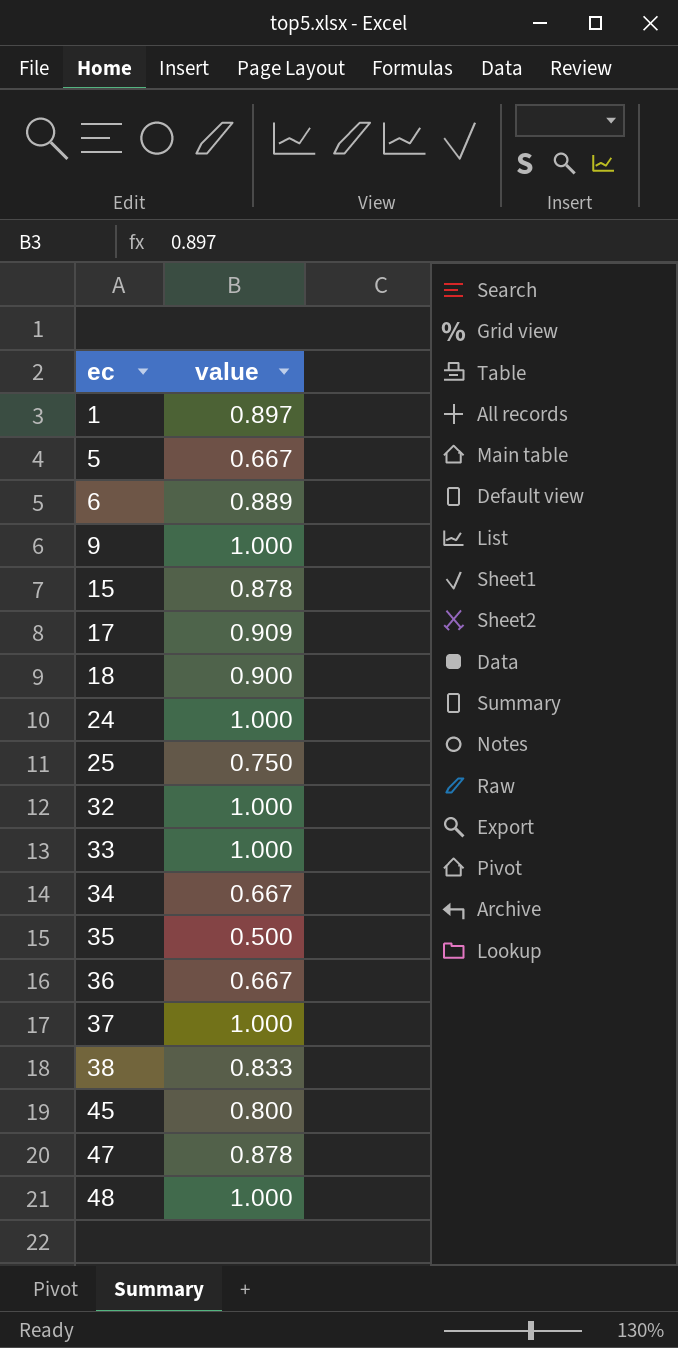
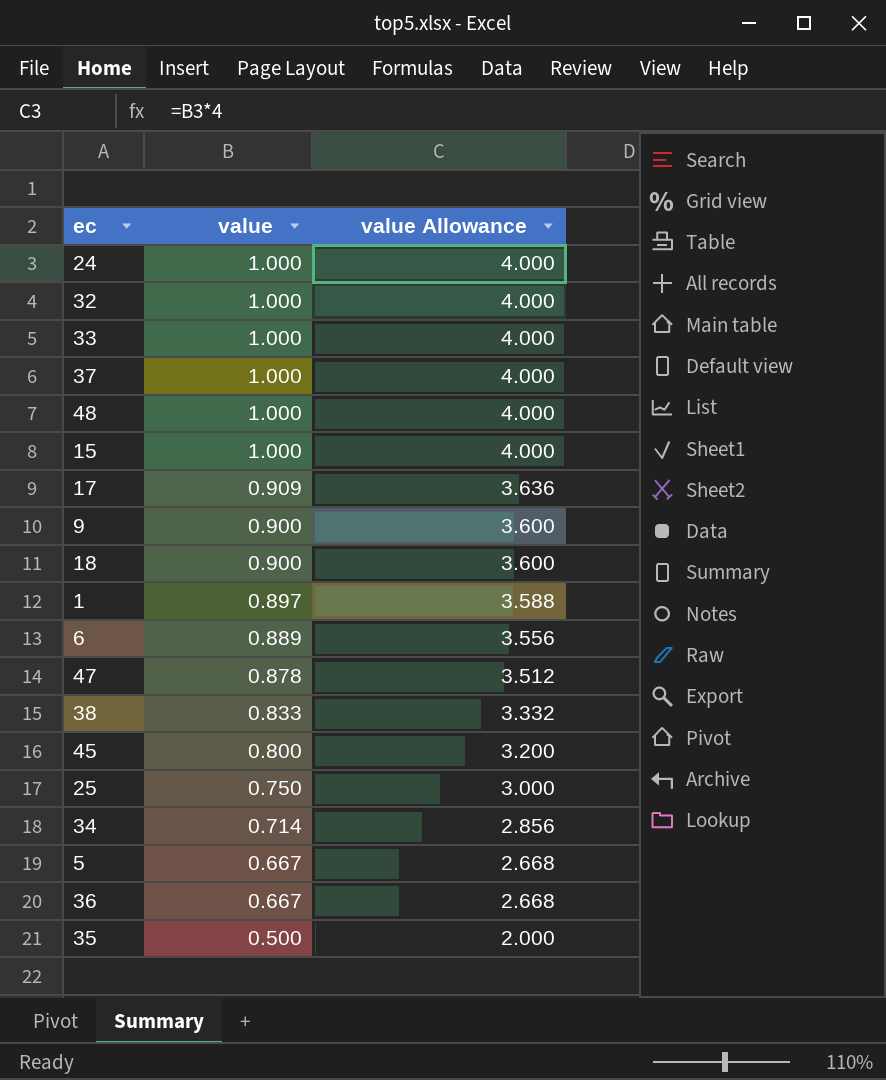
row order: ec ascending -> value descending
column value Allowance | formula: none -> [value] * 4
15 | value: 0.878 -> 1.000
9 | value: 1.000 -> 0.900
34 | value: 0.667 -> 0.714

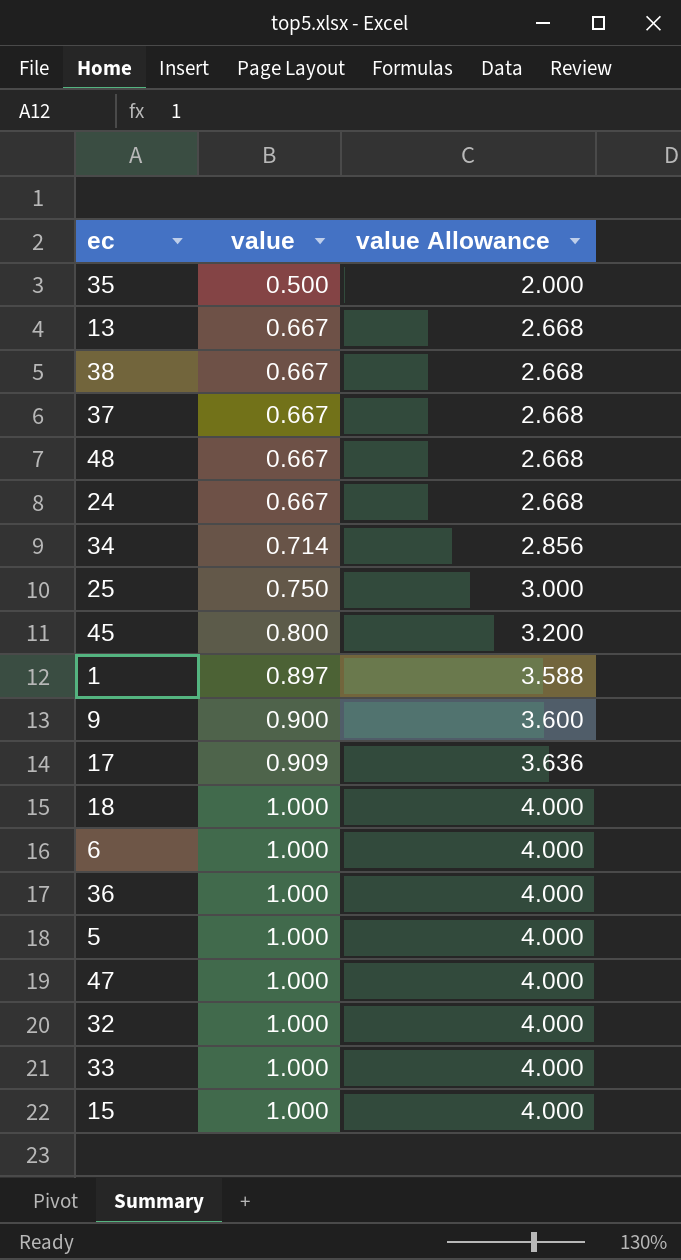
row order: value descending -> value ascending
row 13: none -> 0.667 | 2.668
38 | value: 0.833 -> 0.667
38 | value Allowance: 3.332 -> 2.668
37 | value: 1.000 -> 0.667
37 | value Allowance: 4.000 -> 2.668
48 | value: 1.000 -> 0.667
48 | value Allowance: 4.000 -> 2.668
24 | value: 1.000 -> 0.667
24 | value Allowance: 4.000 -> 2.668
18 | value: 0.900 -> 1.000
18 | value Allowance: 3.600 -> 4.000
6 | value: 0.889 -> 1.000
6 | value Allowance: 3.556 -> 4.000
36 | value: 0.667 -> 1.000
36 | value Allowance: 2.668 -> 4.000
5 | value: 0.667 -> 1.000
5 | value Allowance: 2.668 -> 4.000
47 | value: 0.878 -> 1.000
47 | value Allowance: 3.512 -> 4.000

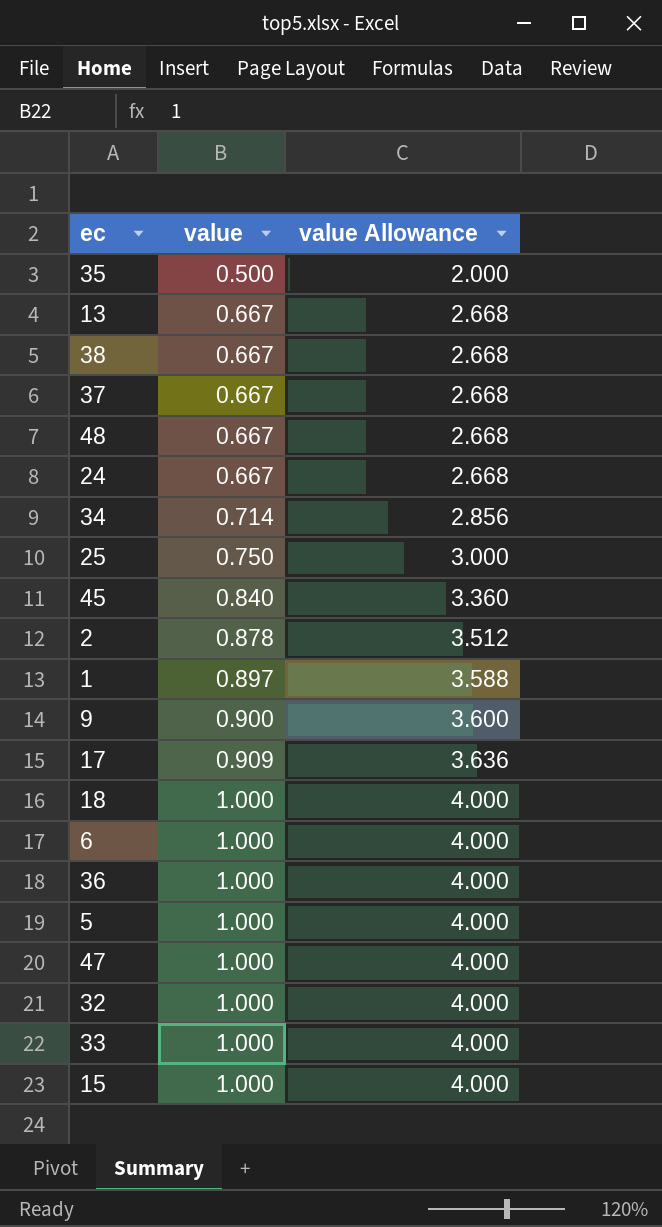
45 | value: 0.800 -> 0.840
45 | value Allowance: 3.200 -> 3.360
row 2: none -> 0.878 | 3.512

